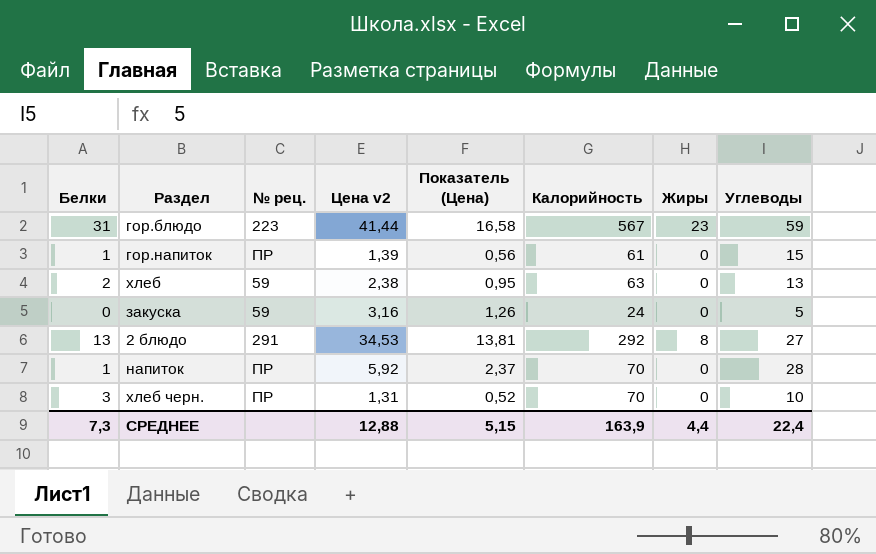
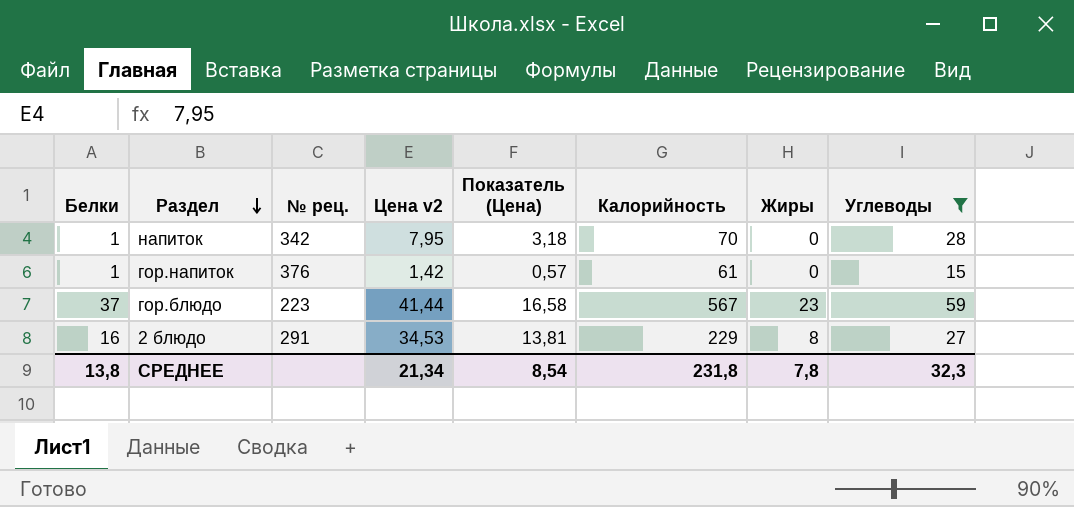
filter: none -> Углеводы >= 15
row order: none -> Раздел descending
напиток | № рец.: ПР -> 342
напиток | Цена v2: 5,92 -> 7,95
напиток | Показатель (Цена): 2,37 -> 3,18
гор.напиток | № рец.: ПР -> 376
гор.напиток | Цена v2: 1,39 -> 1,42
гор.напиток | Показатель (Цена): 0,56 -> 0,57
гор.блюдо | Белки: 31 -> 37
2 блюдо | Белки: 13 -> 16
2 блюдо | Калорийность: 292 -> 229
СРЕДНЕЕ | Белки: 7,3 -> 13,8
СРЕДНЕЕ | Цена v2: 12,88 -> 21,34
СРЕДНЕЕ | Показатель (Цена): 5,15 -> 8,54
СРЕДНЕЕ | Калорийность: 163,9 -> 231,8
СРЕДНЕЕ | Жиры: 4,4 -> 7,8
СРЕДНЕЕ | Углеводы: 22,4 -> 32,3

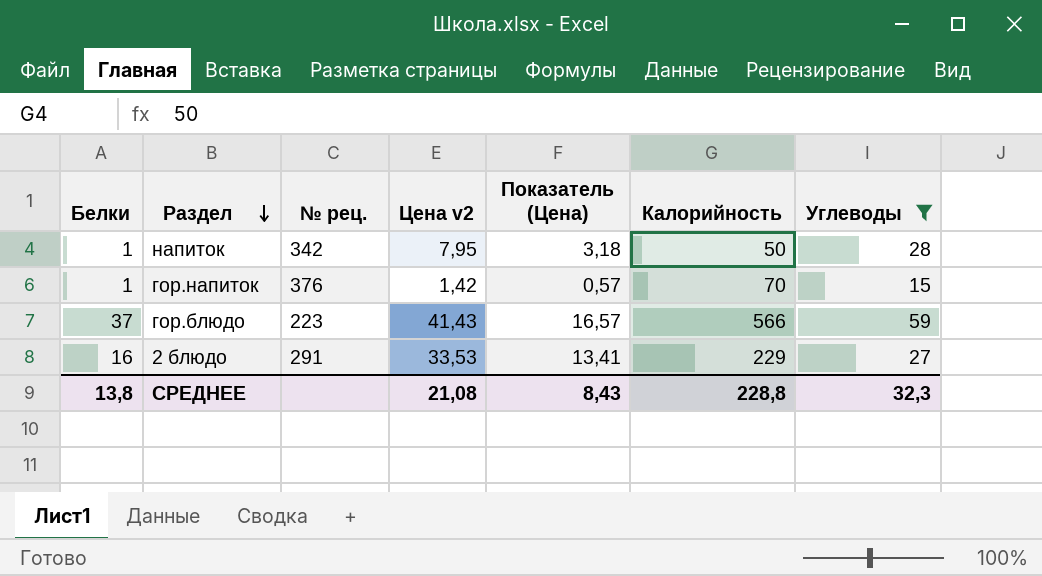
column Жиры | position: 7 -> none
напиток | Калорийность: 70 -> 50
гор.напиток | Калорийность: 61 -> 70
гор.блюдо | Цена v2: 41,44 -> 41,43
гор.блюдо | Показатель (Цена): 16,58 -> 16,57
гор.блюдо | Калорийность: 567 -> 566
2 блюдо | Цена v2: 34,53 -> 33,53
2 блюдо | Показатель (Цена): 13,81 -> 13,41
СРЕДНЕЕ | Цена v2: 21,34 -> 21,08
СРЕДНЕЕ | Показатель (Цена): 8,54 -> 8,43
СРЕДНЕЕ | Калорийность: 231,8 -> 228,8

